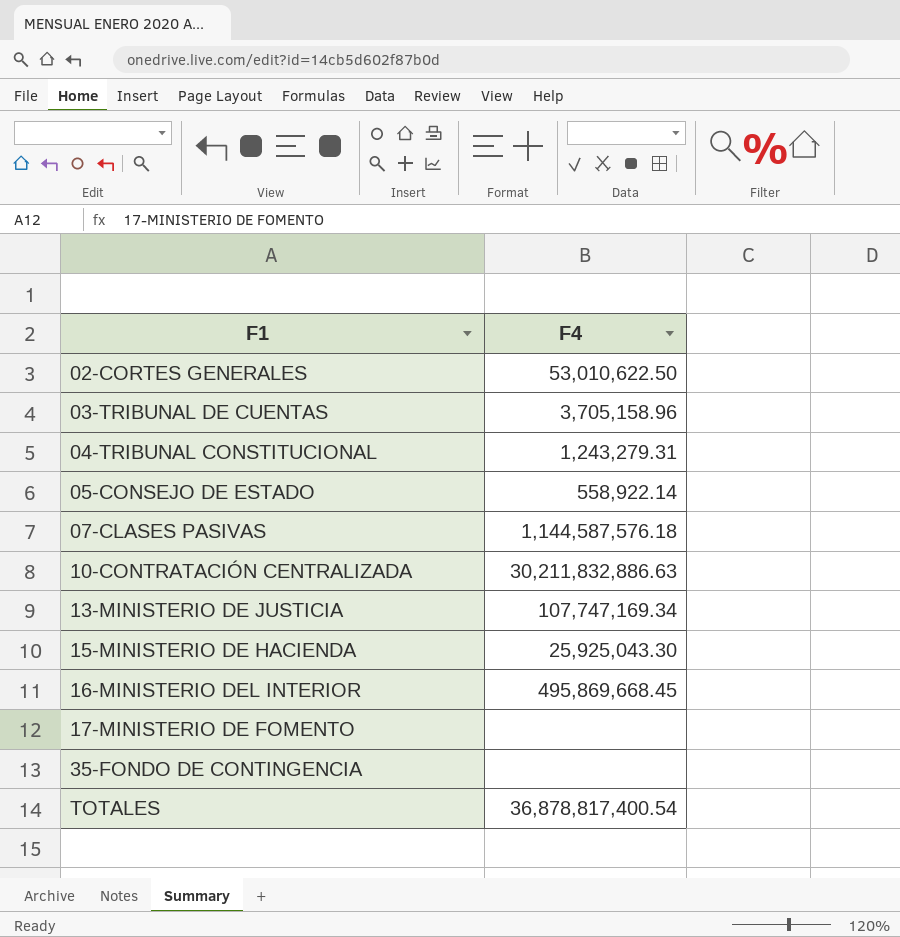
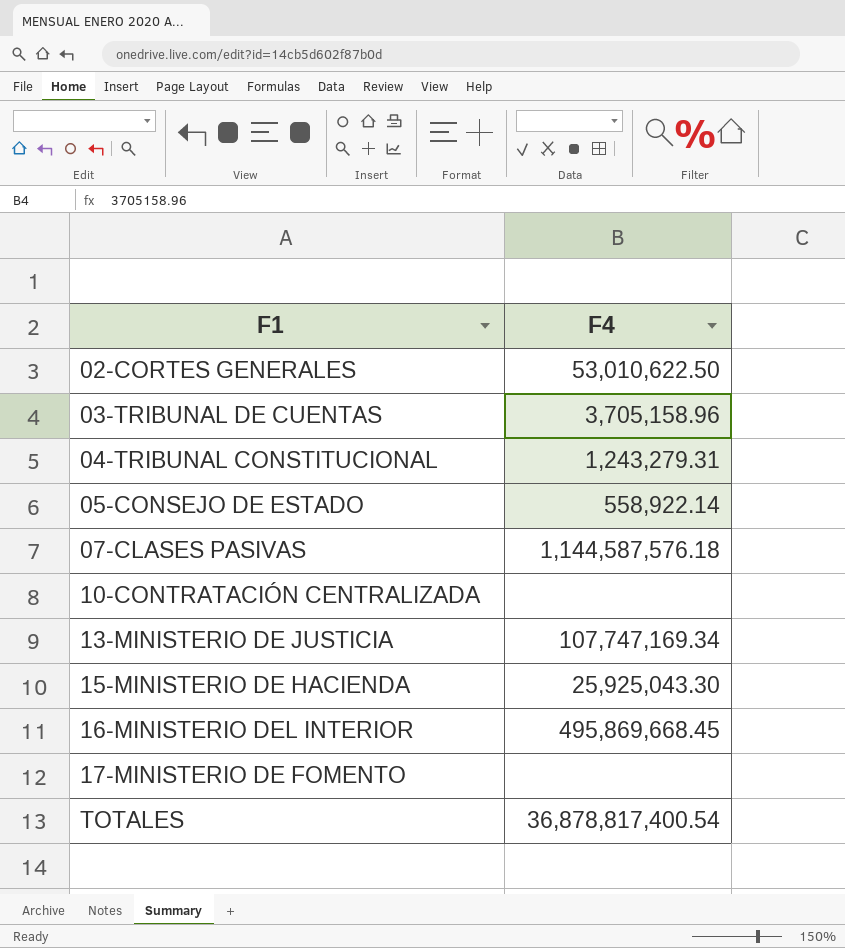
row 35-FONDO DE CONTINGENCIA: none -> none
10-CONTRATACIÓN CENTRALIZADA | F4: 30,211,832,886.63 -> none

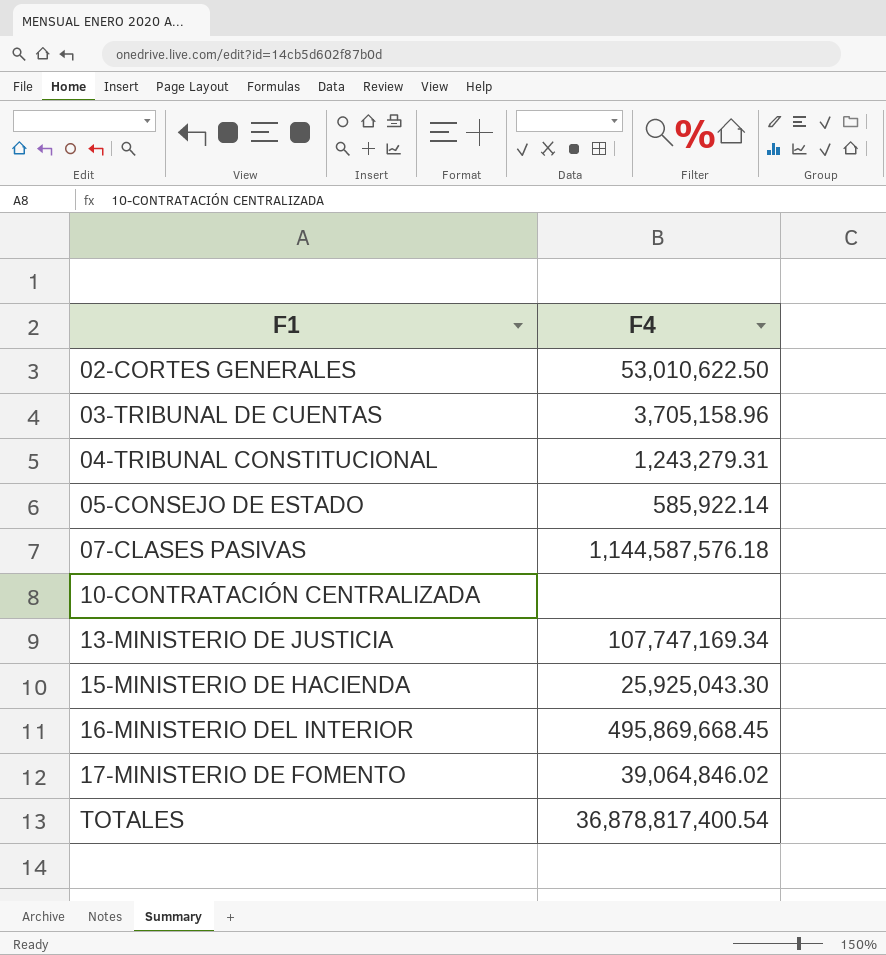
05-CONSEJO DE ESTADO | F4: 558,922.14 -> 585,922.14
17-MINISTERIO DE FOMENTO | F4: none -> 39,064,846.02

